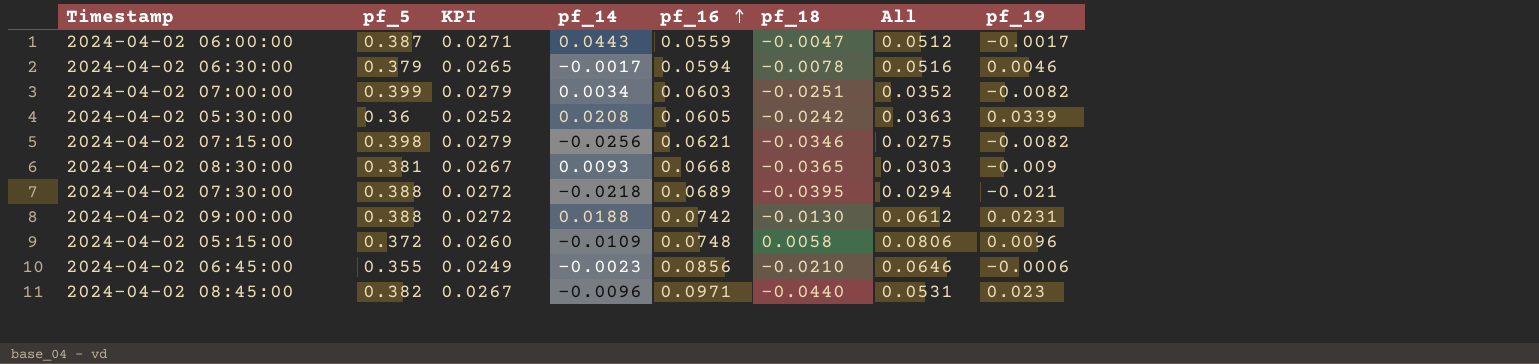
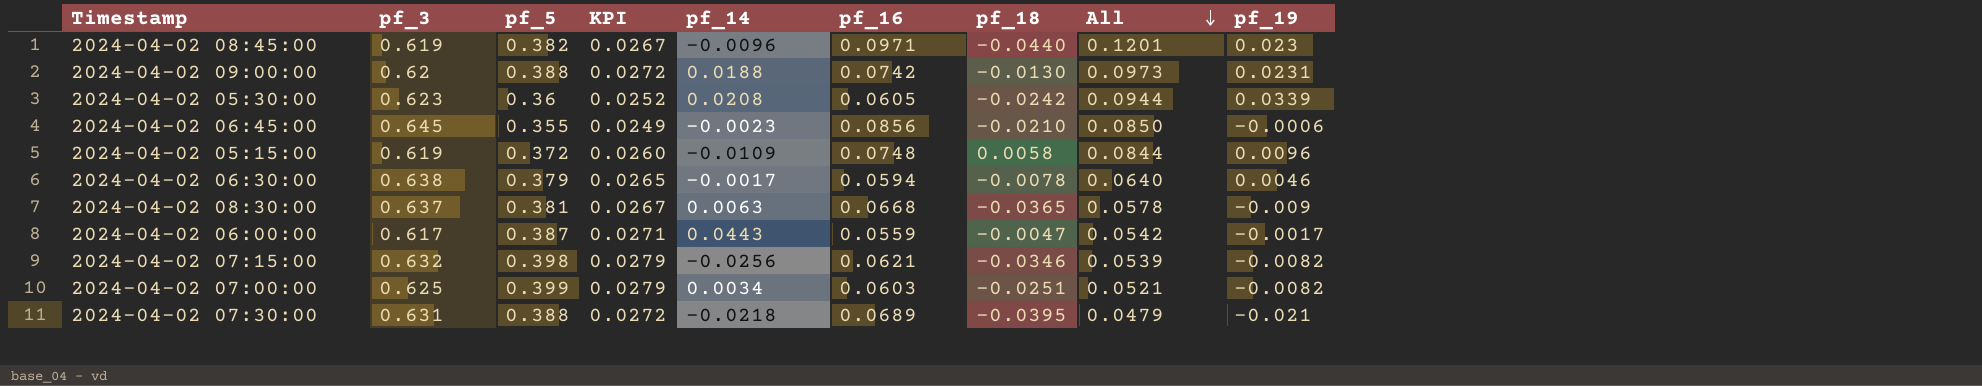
row order: pf_16 ascending -> All descending
column pf_3 | position: none -> 2
column All | formula: [pf_16] + [pf_18] -> [pf_16] + [pf_19]
2024-04-02 08:30:00 | pf_14: 0.0093 -> 0.0063

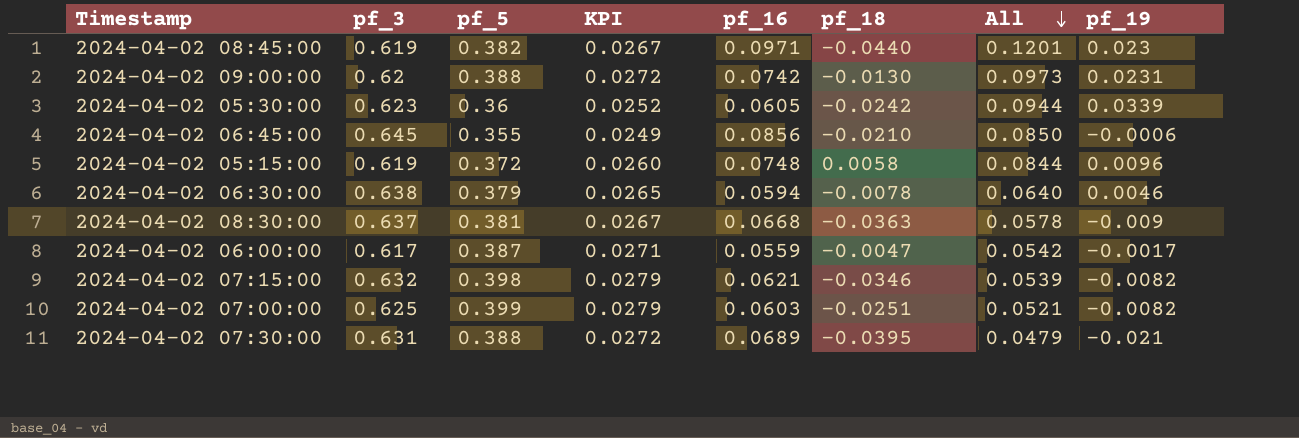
column pf_14 | position: 5 -> none
2024-04-02 08:30:00 | pf_18: -0.0365 -> -0.0363

